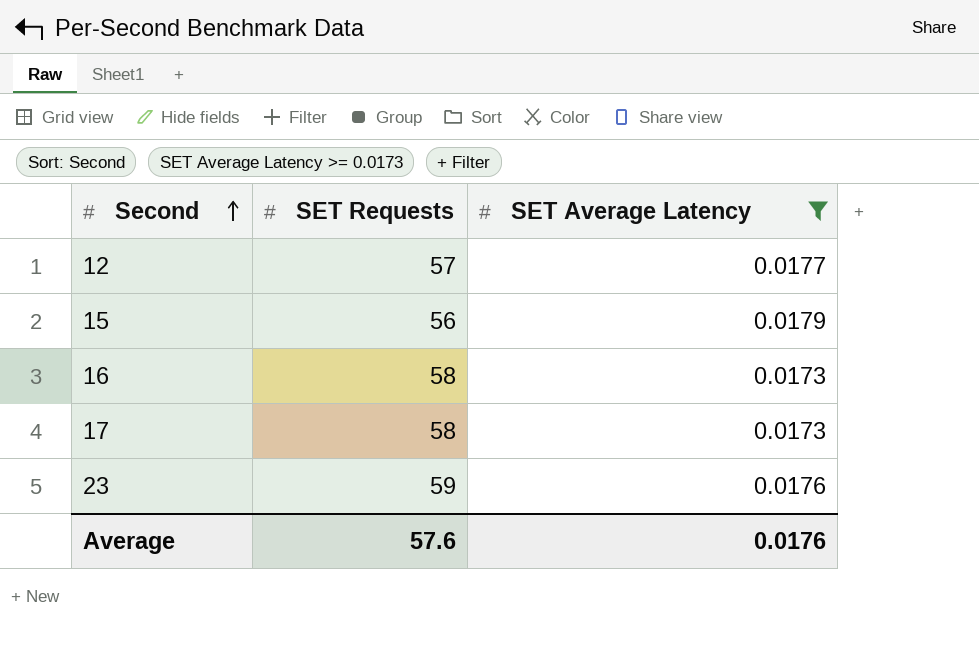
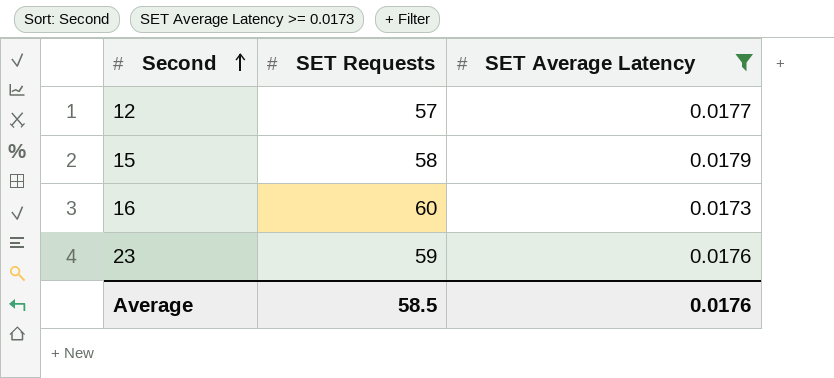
row 17: 58 | 0.0173 -> none
15 | SET Requests: 56 -> 58
16 | SET Requests: 58 -> 60
Average | SET Requests: 57.6 -> 58.5

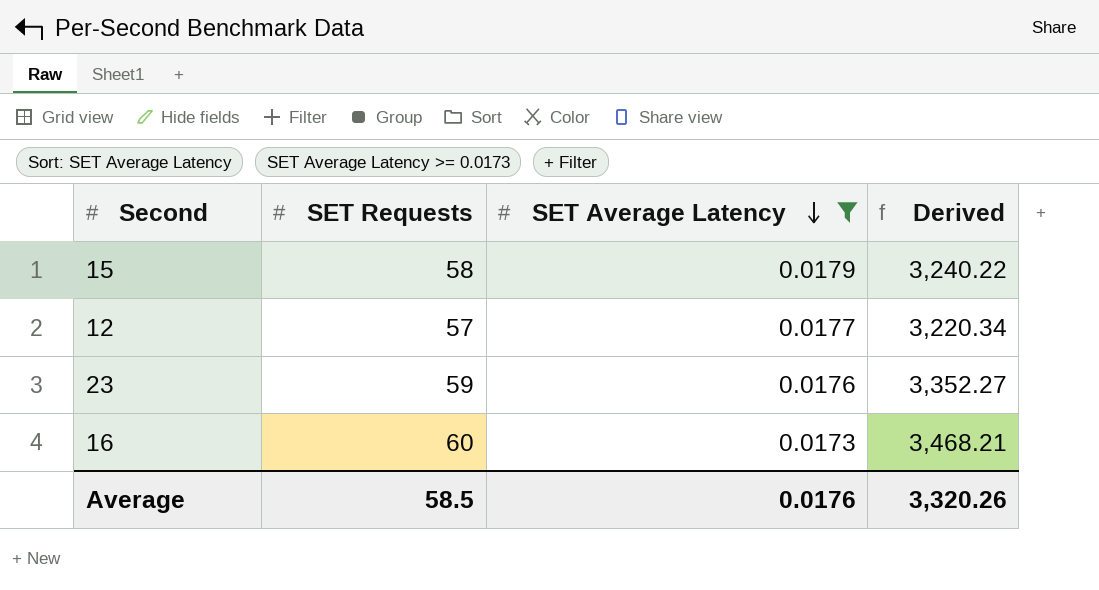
row order: Second ascending -> SET Average Latency descending
column Derived | formula: none -> [SET Requests] / [SET Average Latency]

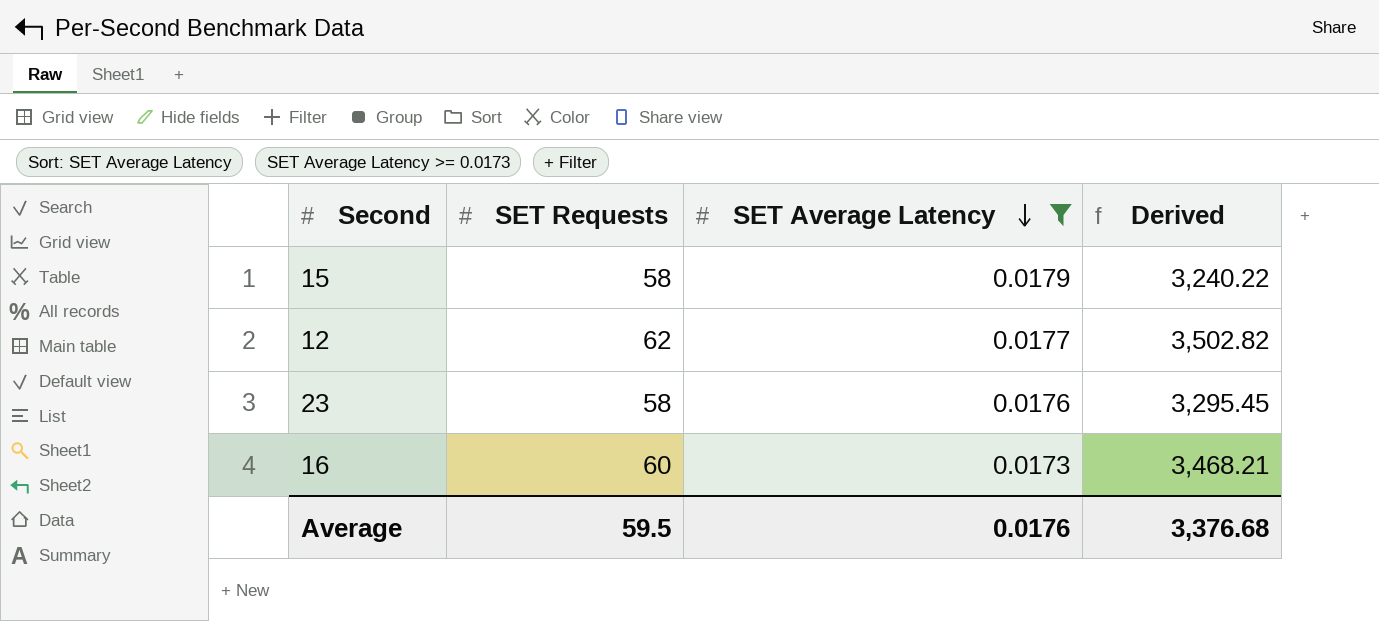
12 | SET Requests: 57 -> 62
12 | Derived: 3,220.34 -> 3,502.82
23 | SET Requests: 59 -> 58
23 | Derived: 3,352.27 -> 3,295.45
Average | SET Requests: 58.5 -> 59.5
Average | Derived: 3,320.26 -> 3,376.68

